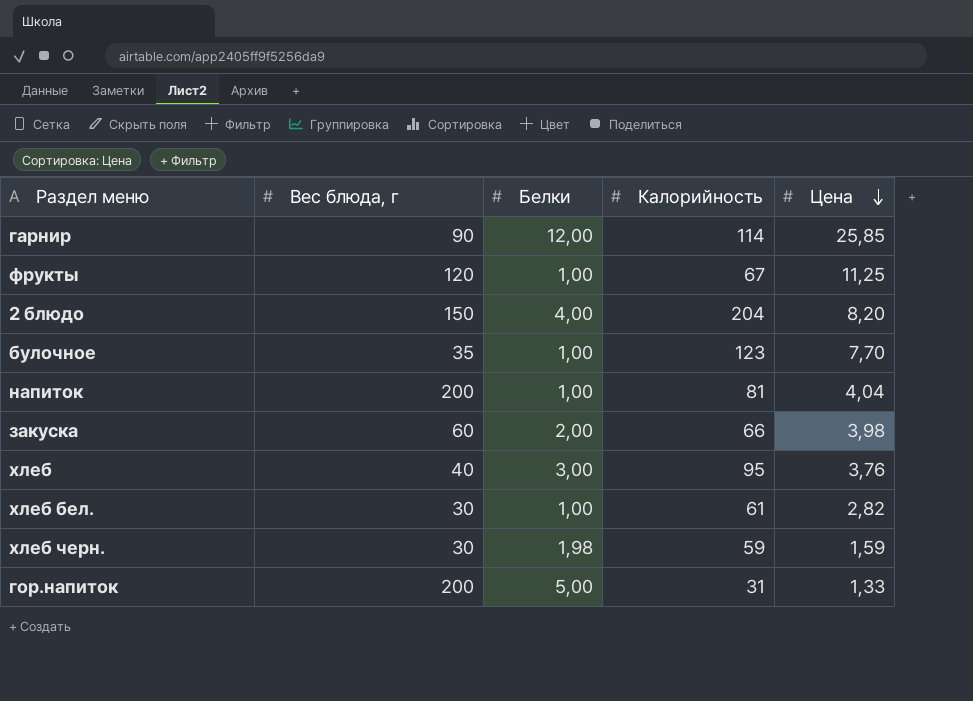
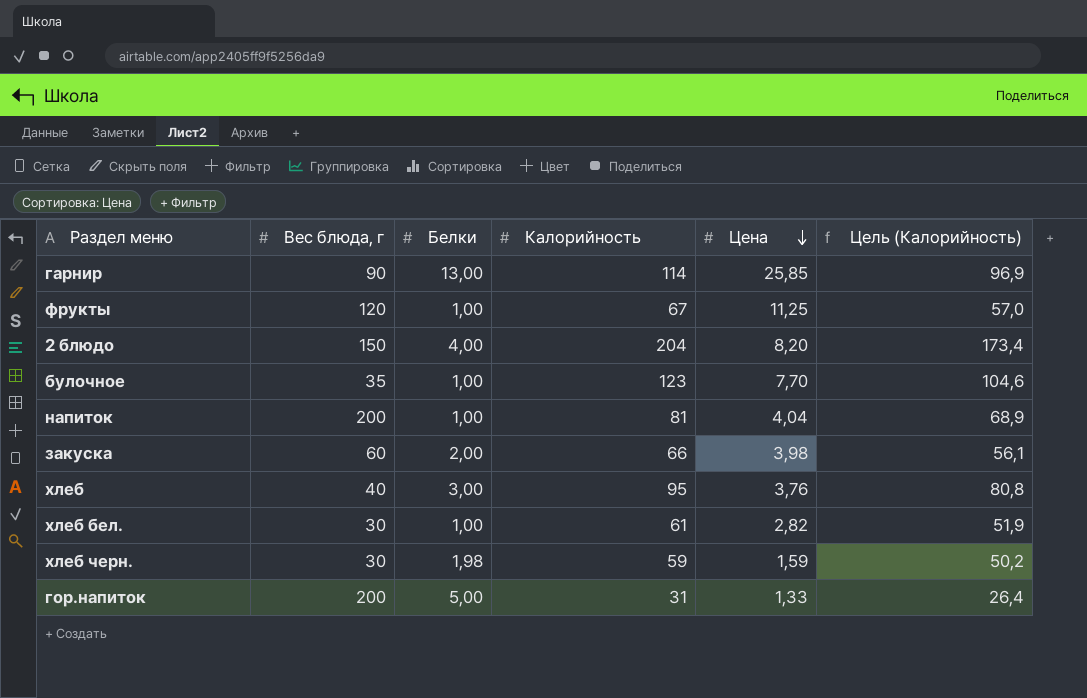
column Цель (Калорийность) | formula: none -> [Калорийность] * 0,85
гарнир | Белки: 12,00 -> 13,00

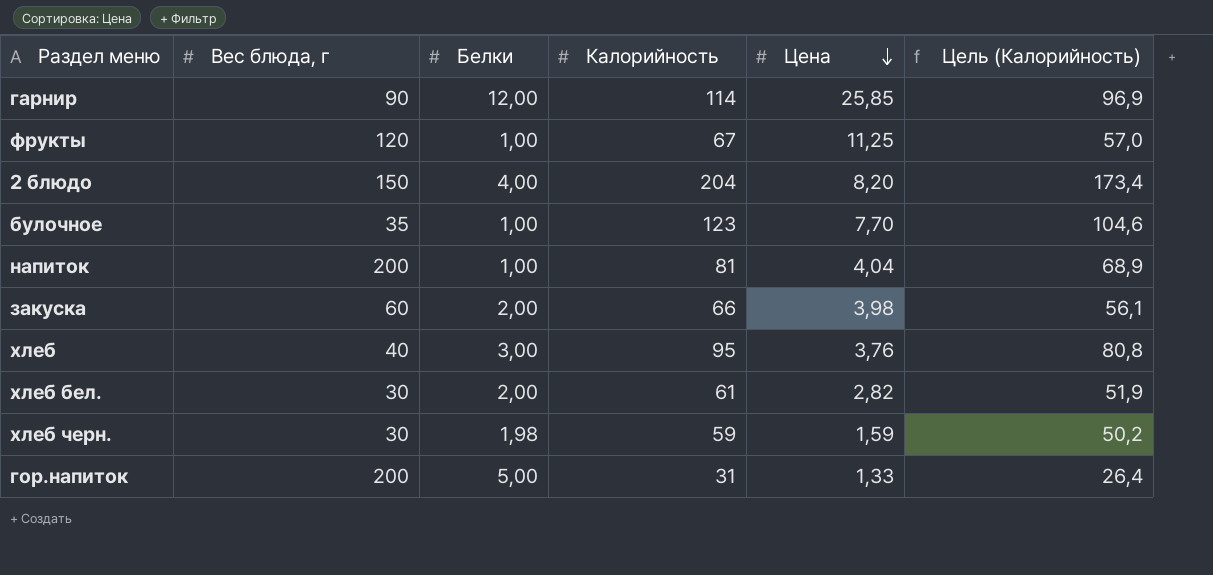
гарнир | Белки: 13,00 -> 12,00
хлеб бел. | Белки: 1,00 -> 2,00

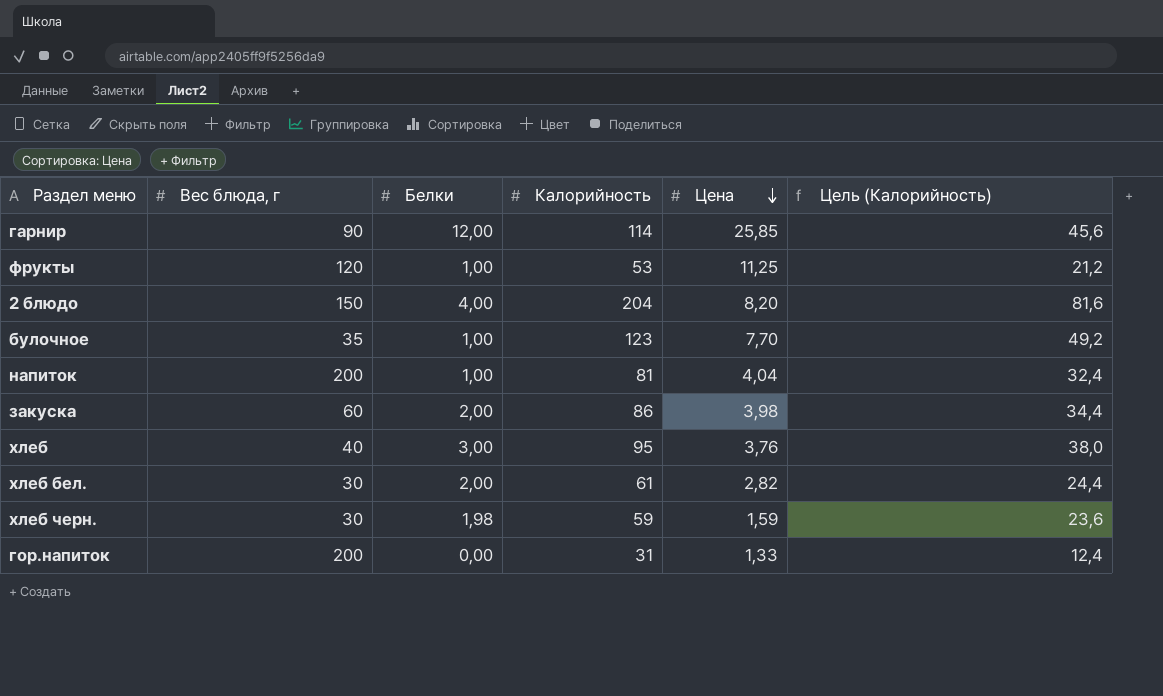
column Цель (Калорийность) | formula: [Калорийность] * 0,85 -> [Калорийность] * 0,4
фрукты | Калорийность: 67 -> 53
закуска | Калорийность: 66 -> 86
гор.напиток | Белки: 5,00 -> 0,00

